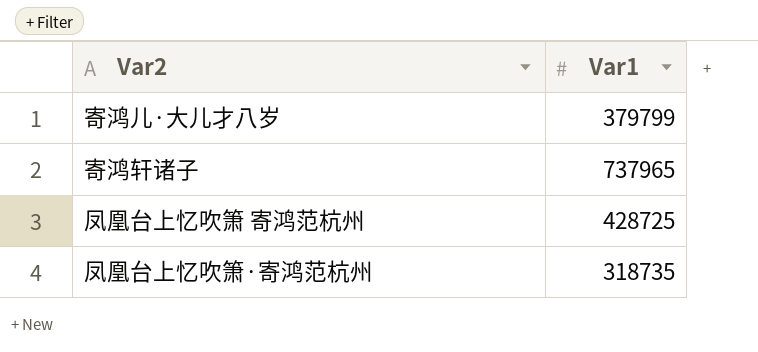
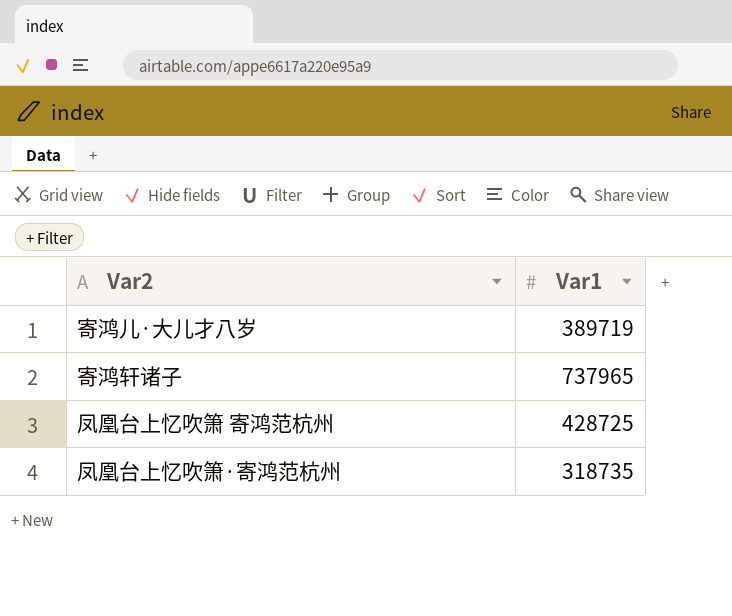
寄鸿儿·大儿才八岁 | Var1: 379799 -> 389719

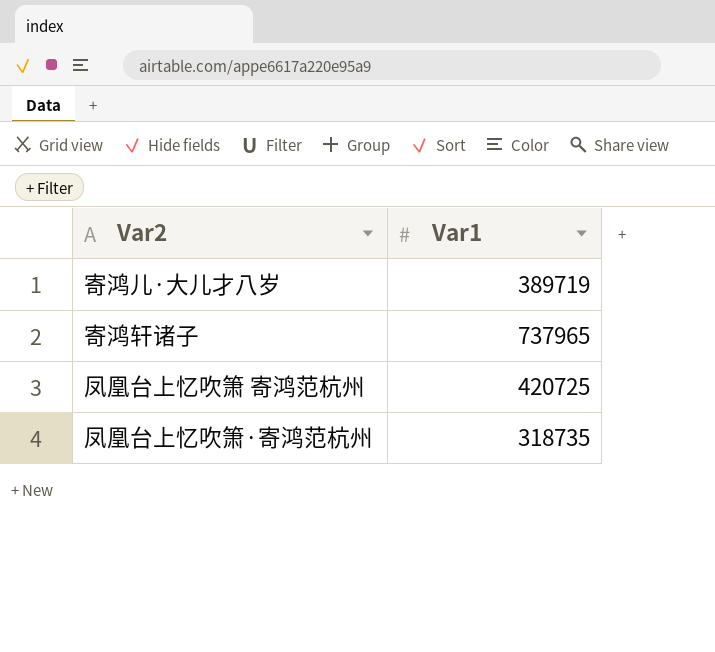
凤凰台上忆吹箫 寄鸿范杭州 | Var1: 428725 -> 420725

